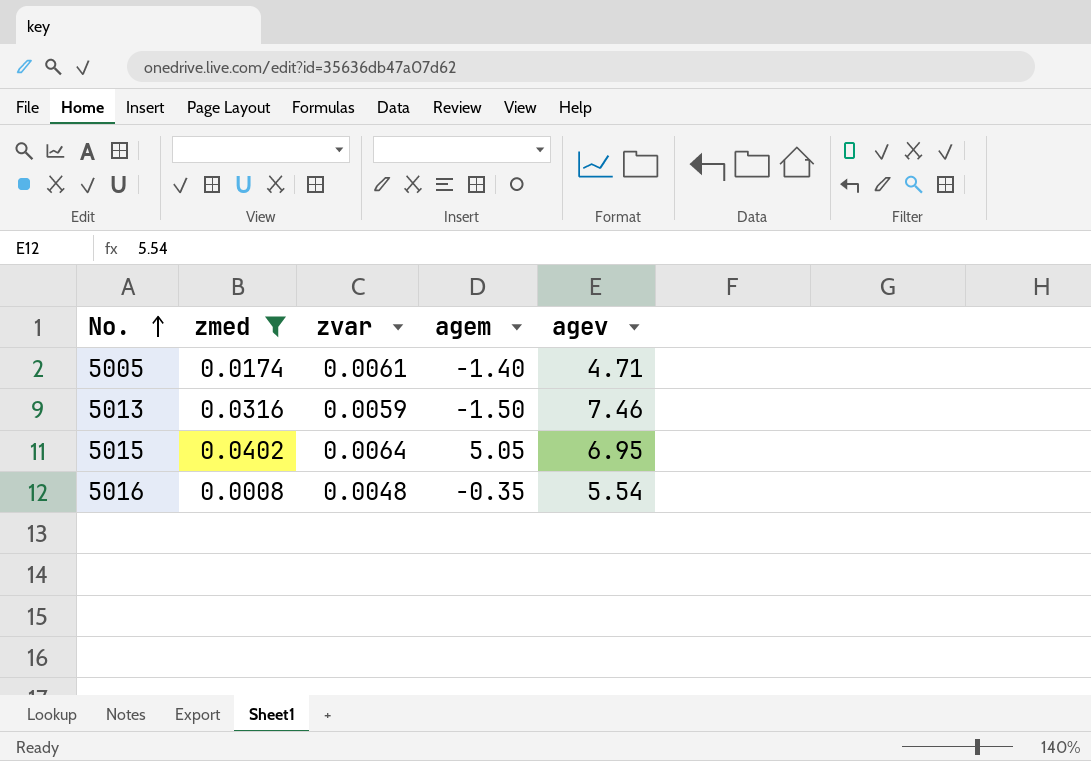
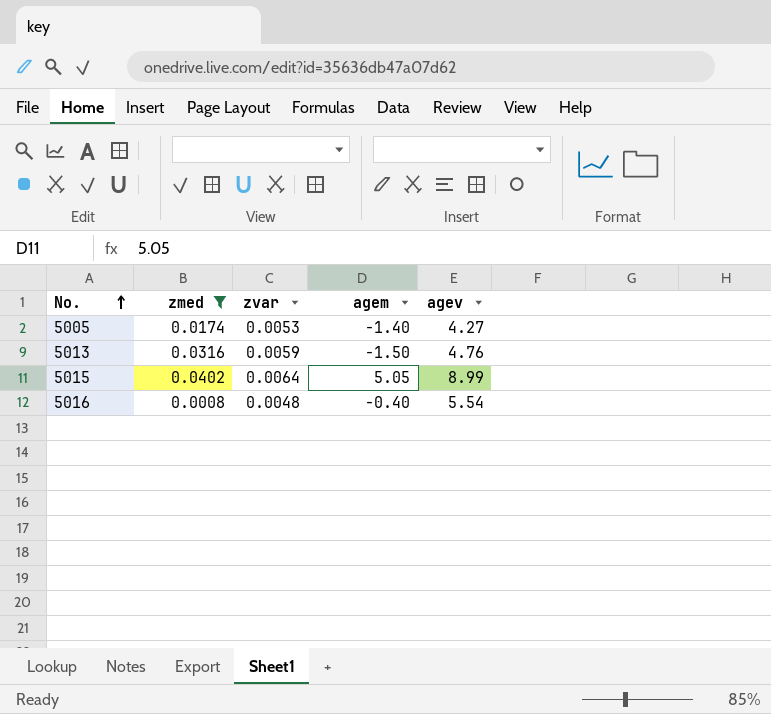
5005 | zvar: 0.0061 -> 0.0053
5005 | agev: 4.71 -> 4.27
5013 | agev: 7.46 -> 4.76
5015 | agev: 6.95 -> 8.99
5016 | agem: -0.35 -> -0.40

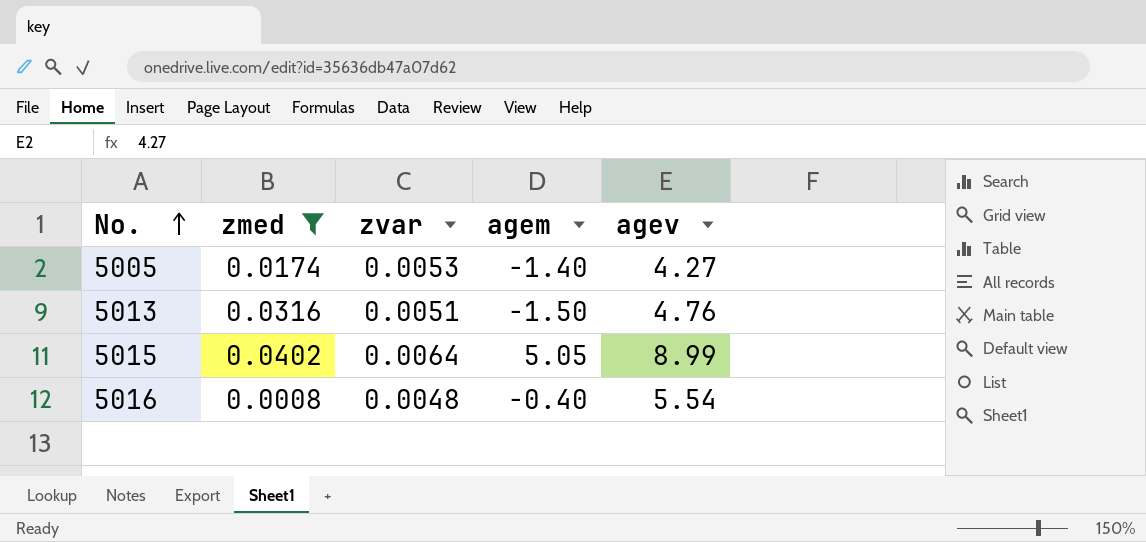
5013 | zvar: 0.0059 -> 0.0051

